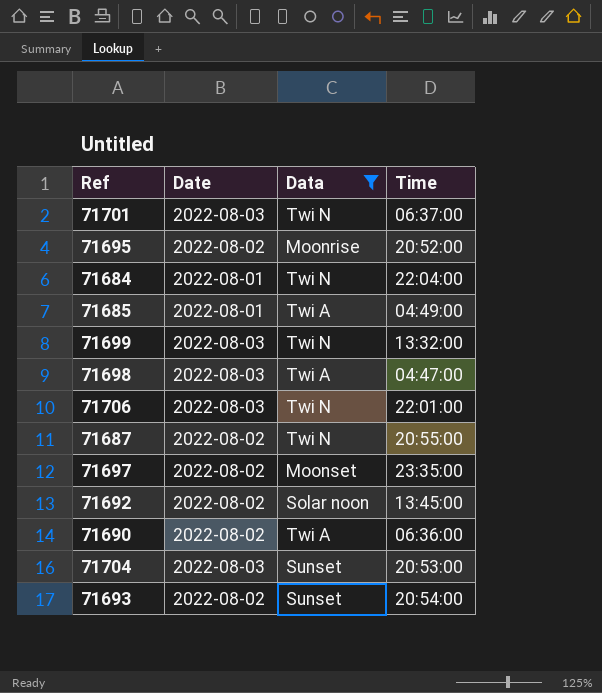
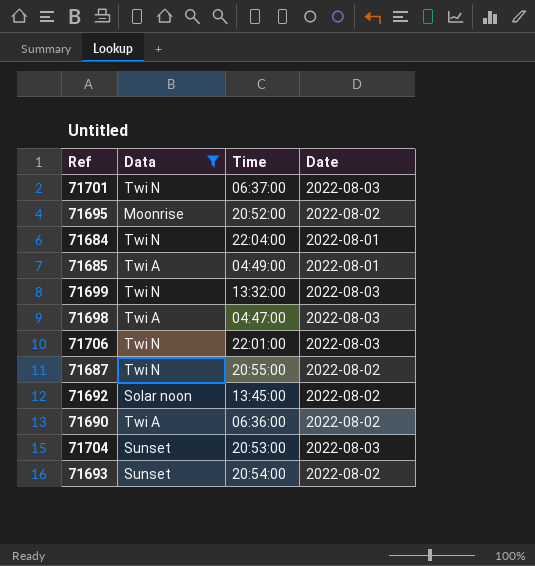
column Date | position: 2 -> 4
row 71697: 2022-08-02 | Moonset | 23:35:00 -> none

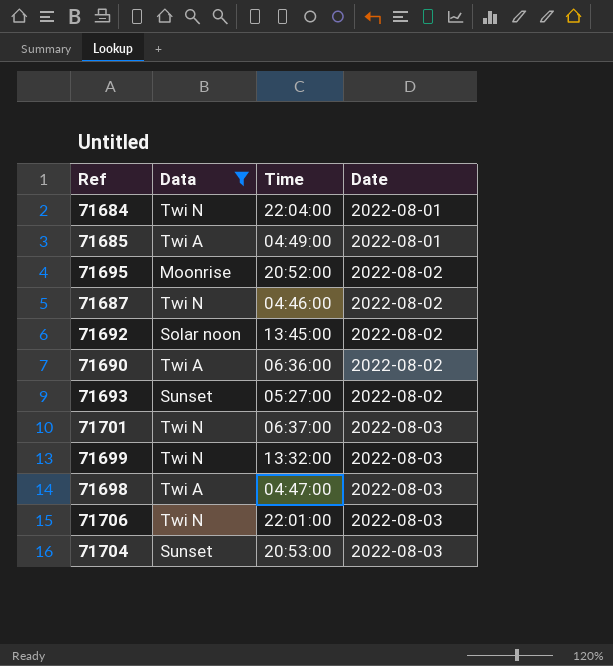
row order: none -> Date ascending
71687 | Time: 20:55:00 -> 04:46:00
71693 | Time: 20:54:00 -> 05:27:00

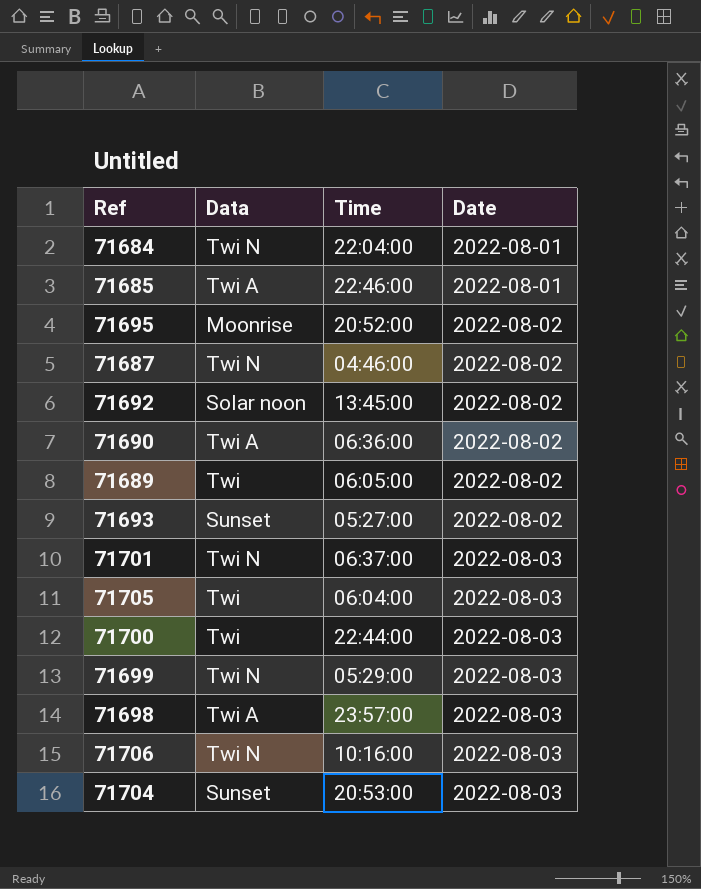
filter: Data != Twi -> none
71685 | Time: 04:49:00 -> 22:46:00
71699 | Time: 13:32:00 -> 05:29:00
71698 | Time: 04:47:00 -> 23:57:00
71706 | Time: 22:01:00 -> 10:16:00

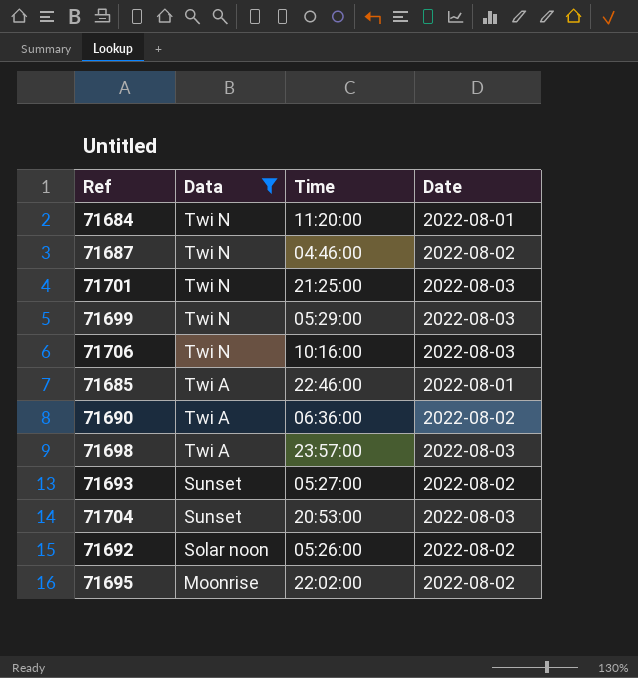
filter: none -> Data != Twi
row order: Date ascending -> Data descending
71684 | Time: 22:04:00 -> 11:20:00
71701 | Time: 06:37:00 -> 21:25:00
71692 | Time: 13:45:00 -> 05:26:00
71695 | Time: 20:52:00 -> 22:02:00

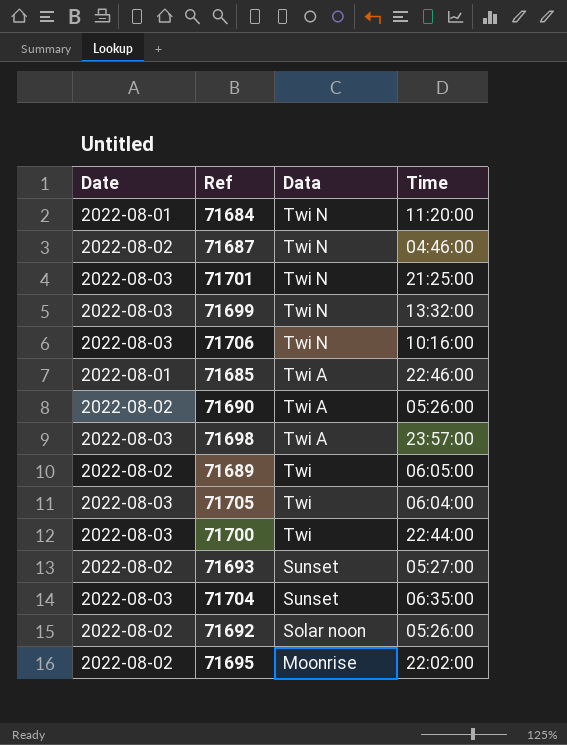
filter: Data != Twi -> none
column Date | position: 4 -> 1
71699 | Time: 05:29:00 -> 13:32:00
71690 | Time: 06:36:00 -> 05:26:00
71704 | Time: 20:53:00 -> 06:35:00

